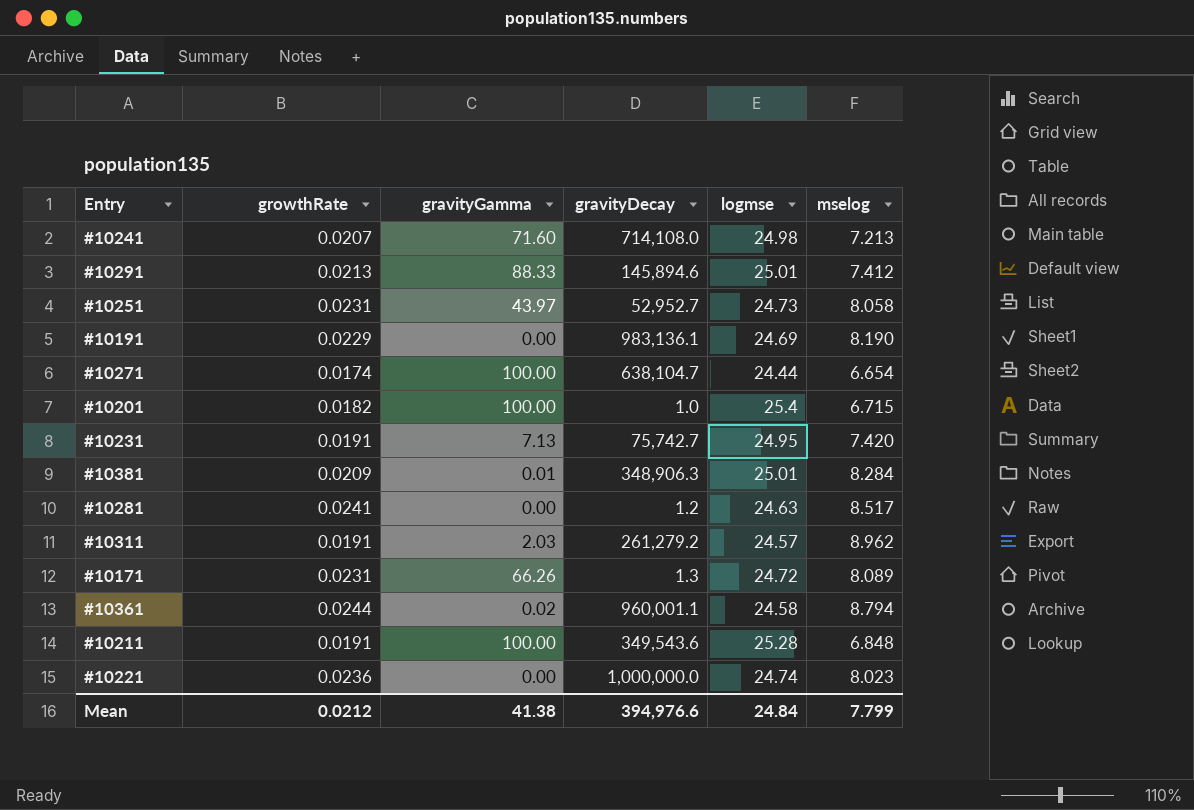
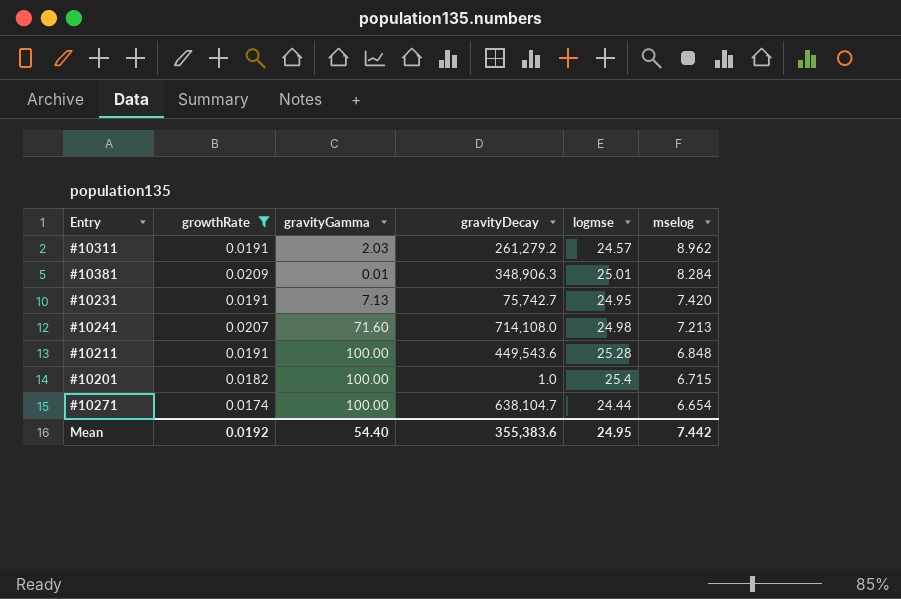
filter: none -> growthRate <= 0.0209
row order: none -> mselog descending
#10211 | gravityDecay: 349,543.6 -> 449,543.6
Mean | growthRate: 0.0212 -> 0.0192
Mean | gravityGamma: 41.38 -> 54.40
Mean | gravityDecay: 394,976.6 -> 355,383.6
Mean | logmse: 24.84 -> 24.95
Mean | mselog: 7.799 -> 7.442

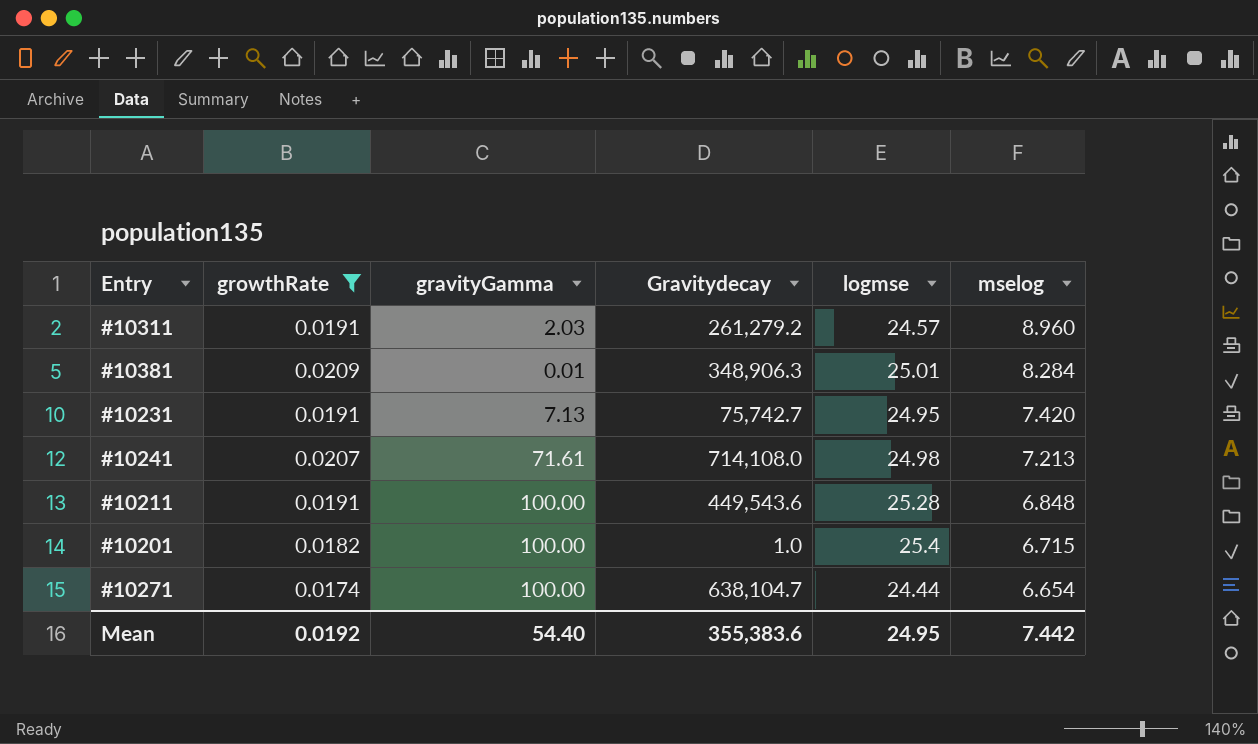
column name: gravityDecay -> Gravitydecay
#10311 | mselog: 8.962 -> 8.960
#10241 | gravityGamma: 71.60 -> 71.61

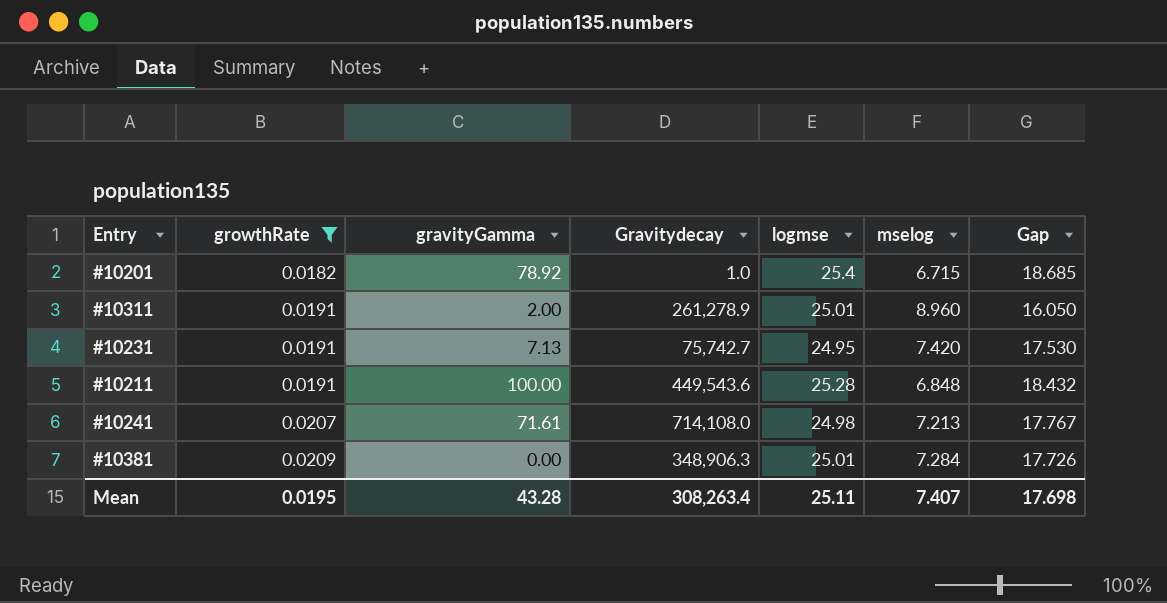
row order: mselog descending -> growthRate ascending
column Gap | formula: none -> [logmse] - [mselog]
row #10271: 0.0174 | 100.00 | 638,104.7 | 24.44 | 6.654 -> none
#10201 | gravityGamma: 100.00 -> 78.92
#10311 | gravityGamma: 2.03 -> 2.00
#10311 | Gravitydecay: 261,279.2 -> 261,278.9
#10311 | logmse: 24.57 -> 25.01
#10381 | gravityGamma: 0.01 -> 0.00
#10381 | mselog: 8.284 -> 7.284
Mean | growthRate: 0.0192 -> 0.0195
Mean | gravityGamma: 54.40 -> 43.28
Mean | Gravitydecay: 355,383.6 -> 308,263.4
Mean | logmse: 24.95 -> 25.11
Mean | mselog: 7.442 -> 7.407

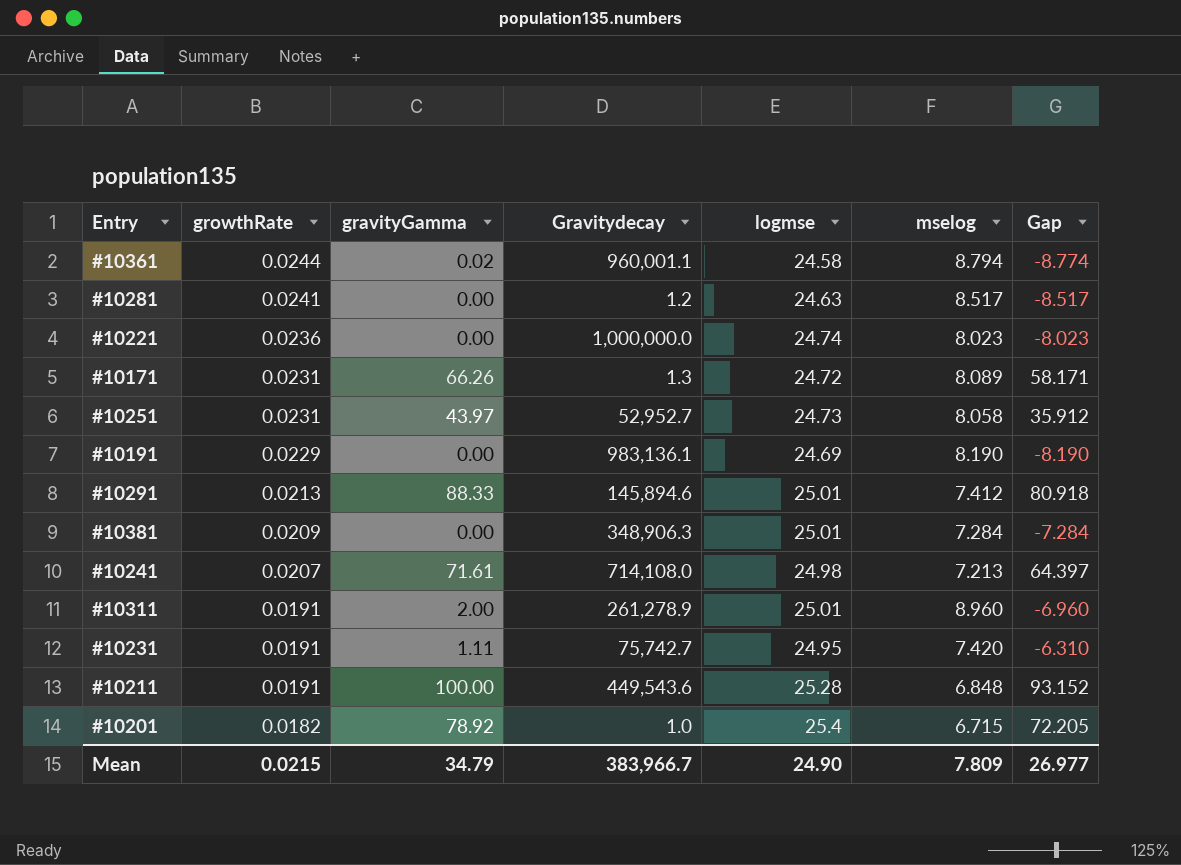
filter: growthRate <= 0.0209 -> none
row order: growthRate ascending -> growthRate descending
column Gap | formula: [logmse] - [mselog] -> [gravityGamma] - [mselog]
#10231 | gravityGamma: 7.13 -> 1.11
Mean | growthRate: 0.0195 -> 0.0215
Mean | gravityGamma: 43.28 -> 34.79
Mean | Gravitydecay: 308,263.4 -> 383,966.7
Mean | logmse: 25.11 -> 24.90
Mean | mselog: 7.407 -> 7.809
Mean | Gap: 17.698 -> 26.977

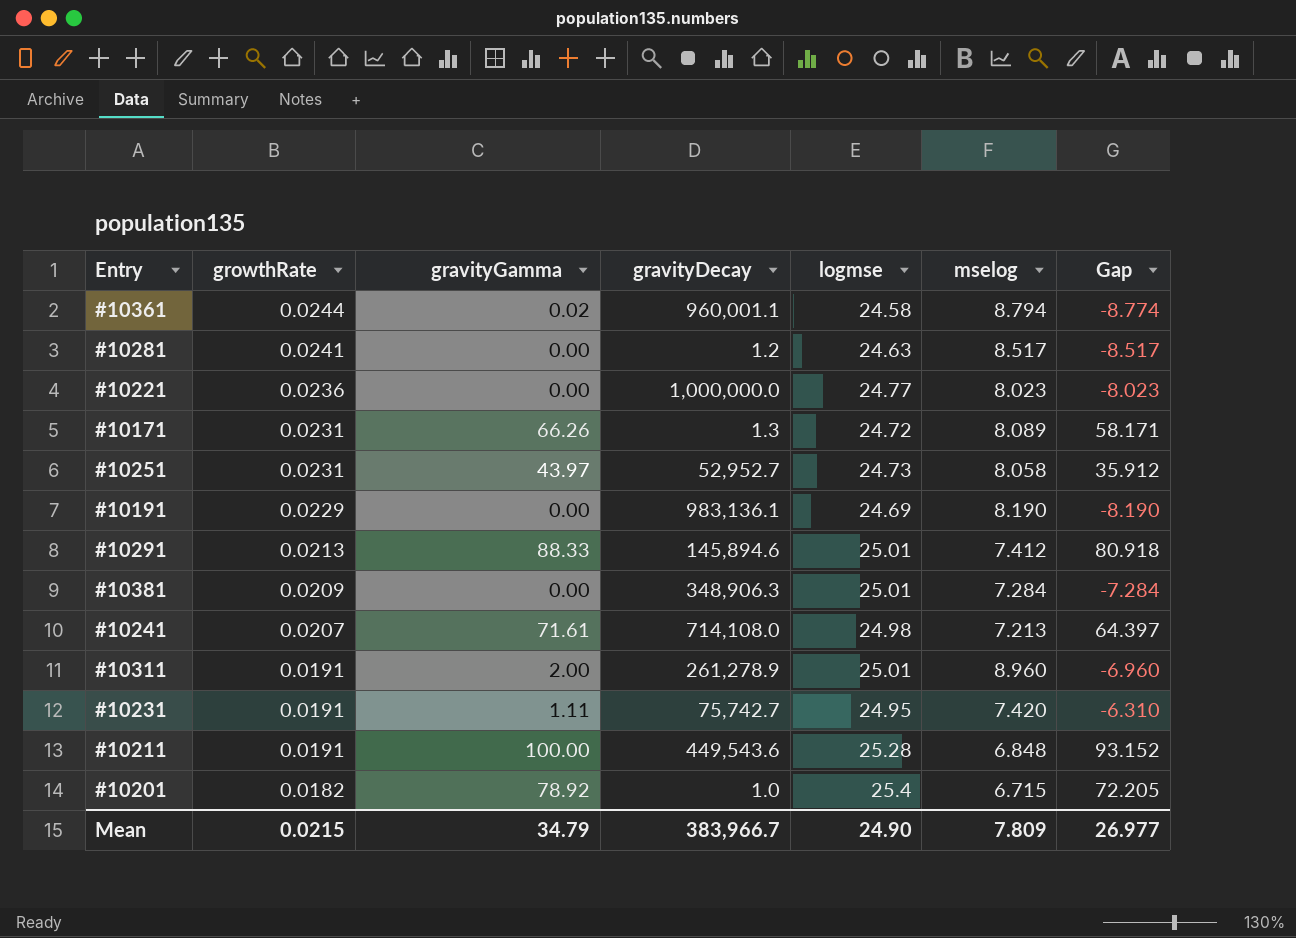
column name: Gravitydecay -> gravityDecay
#10221 | logmse: 24.74 -> 24.77

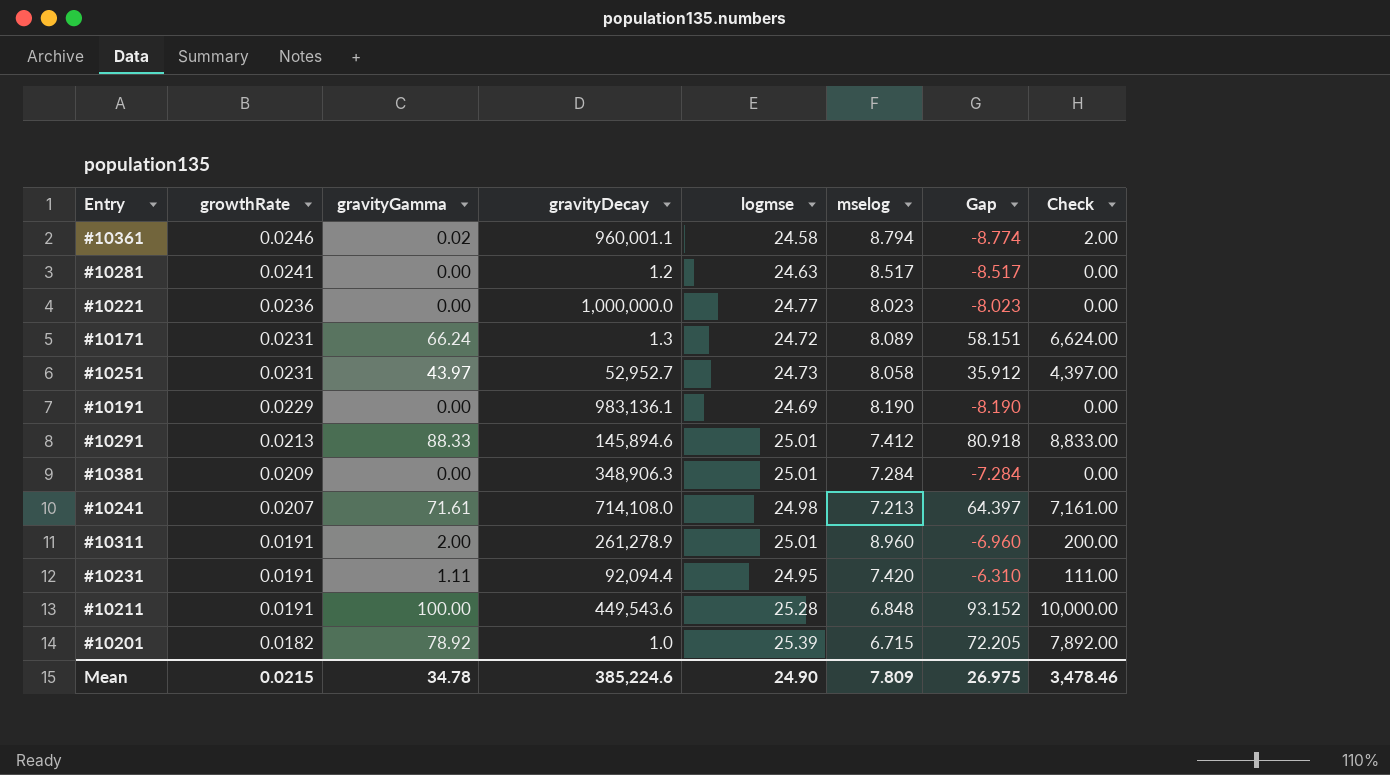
column Check | formula: none -> [gravityGamma] * 100
#10361 | growthRate: 0.0244 -> 0.0246
#10171 | gravityGamma: 66.26 -> 66.24
#10171 | Gap: 58.171 -> 58.151
#10231 | gravityDecay: 75,742.7 -> 92,094.4
#10201 | logmse: 25.4 -> 25.39
Mean | gravityGamma: 34.79 -> 34.78
Mean | gravityDecay: 383,966.7 -> 385,224.6
Mean | Gap: 26.977 -> 26.975

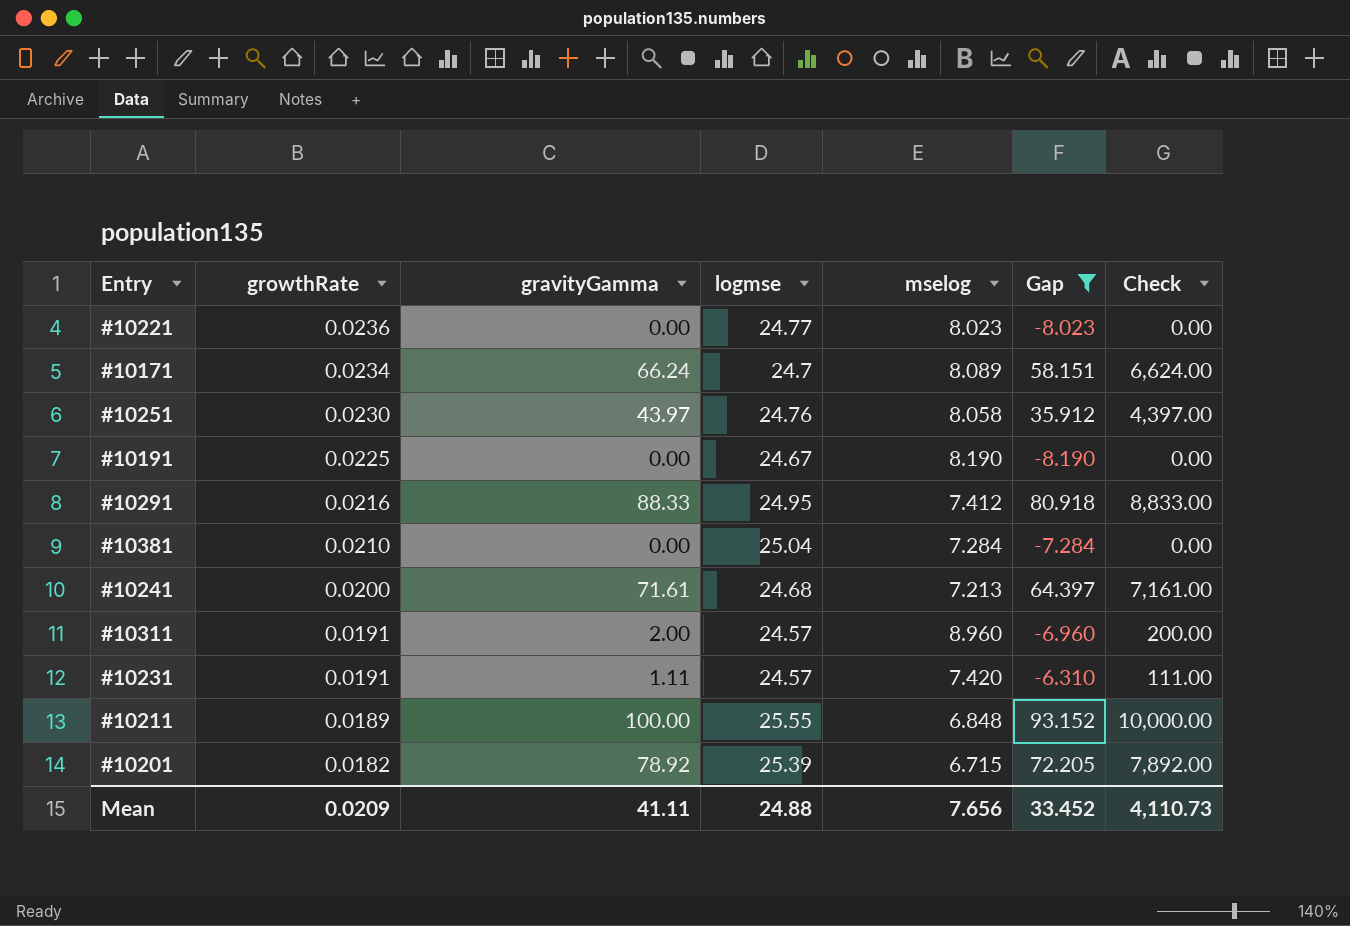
filter: none -> Gap >= -8.190
column gravityDecay | position: 4 -> none
#10171 | growthRate: 0.0231 -> 0.0234
#10171 | logmse: 24.72 -> 24.7
#10251 | growthRate: 0.0231 -> 0.0230
#10251 | logmse: 24.73 -> 24.76
#10191 | growthRate: 0.0229 -> 0.0225
#10191 | logmse: 24.69 -> 24.67
#10291 | growthRate: 0.0213 -> 0.0216
#10291 | logmse: 25.01 -> 24.95
#10381 | growthRate: 0.0209 -> 0.0210
#10381 | logmse: 25.01 -> 25.04
#10241 | growthRate: 0.0207 -> 0.0200
#10241 | logmse: 24.98 -> 24.68
#10311 | logmse: 25.01 -> 24.57
#10231 | logmse: 24.95 -> 24.57
#10211 | growthRate: 0.0191 -> 0.0189
#10211 | logmse: 25.28 -> 25.55
Mean | growthRate: 0.0215 -> 0.0209
Mean | gravityGamma: 34.78 -> 41.11
Mean | logmse: 24.90 -> 24.88
Mean | mselog: 7.809 -> 7.656
Mean | Gap: 26.975 -> 33.452
Mean | Check: 3,478.46 -> 4,110.73

